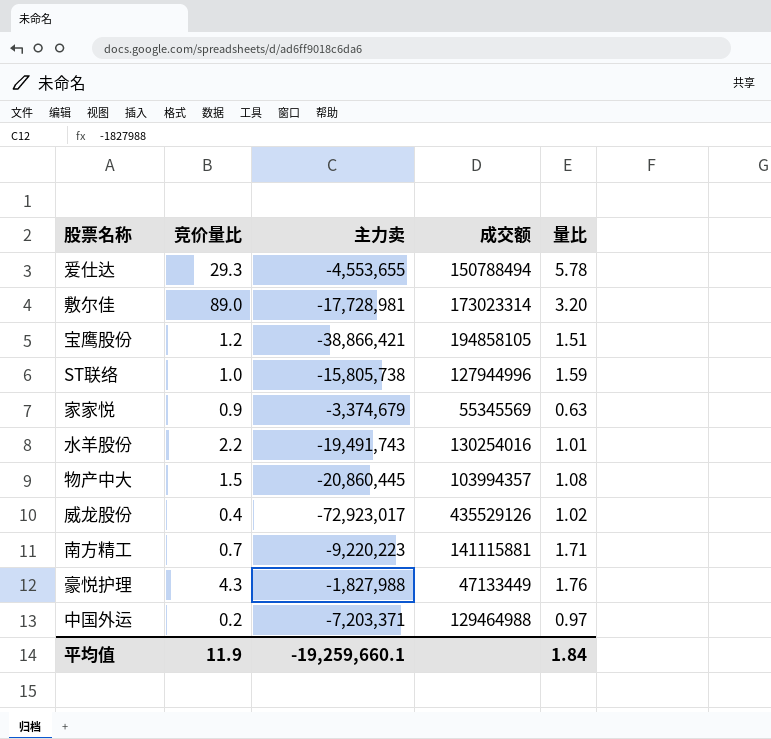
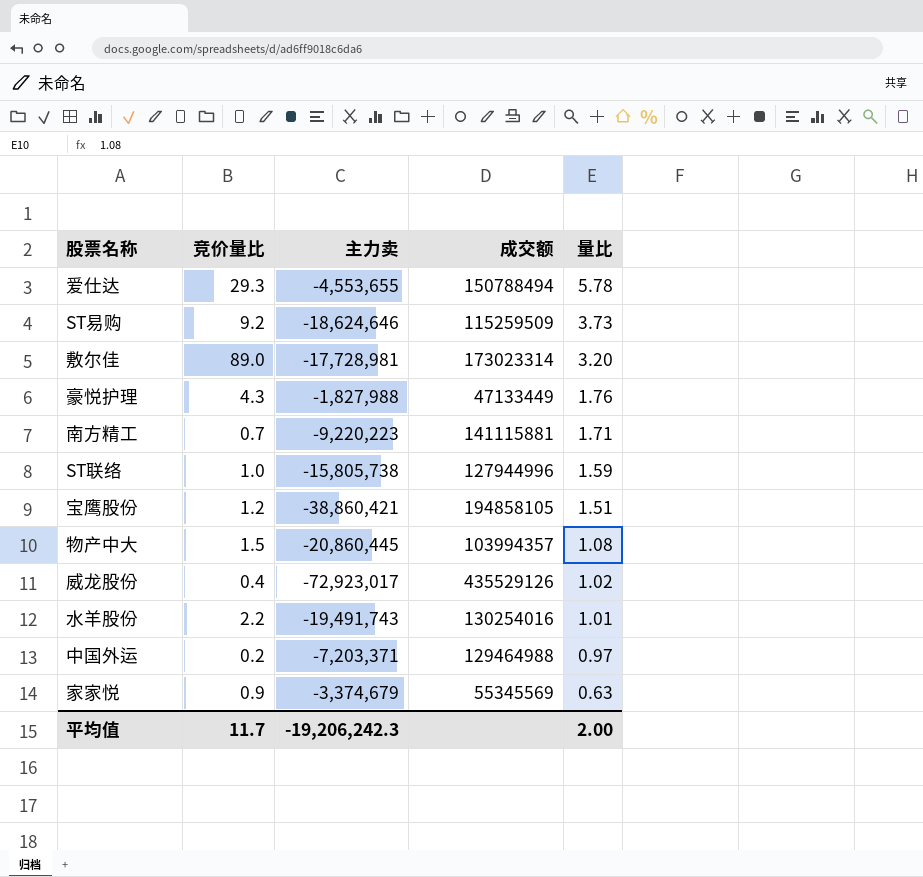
row order: none -> 量比 descending
row ST易购: none -> 9.2 | -18,624,646 | 115259509 | 3.73
宝鹰股份 | 主力卖: -38,866,421 -> -38,860,421
平均值 | 竞价量比: 11.9 -> 11.7
平均值 | 主力卖: -19,259,660.1 -> -19,206,242.3
平均值 | 量比: 1.84 -> 2.00

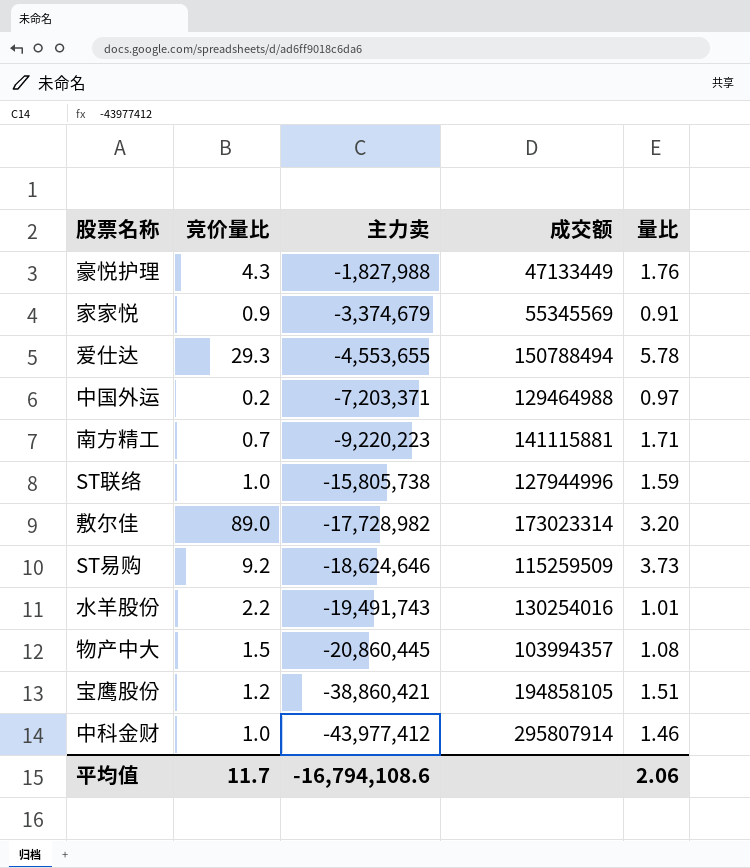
row order: 量比 descending -> 主力卖 descending
row 威龙股份: 0.4 | -72,923,017 | 435529126 | 1.02 -> none
家家悦 | 量比: 0.63 -> 0.91
敷尔佳 | 主力卖: -17,728,981 -> -17,728,982
row 中科金财: none -> 1.0 | -43,977,412 | 295807914 | 1.46
平均值 | 主力卖: -19,206,242.3 -> -16,794,108.6
平均值 | 量比: 2.00 -> 2.06

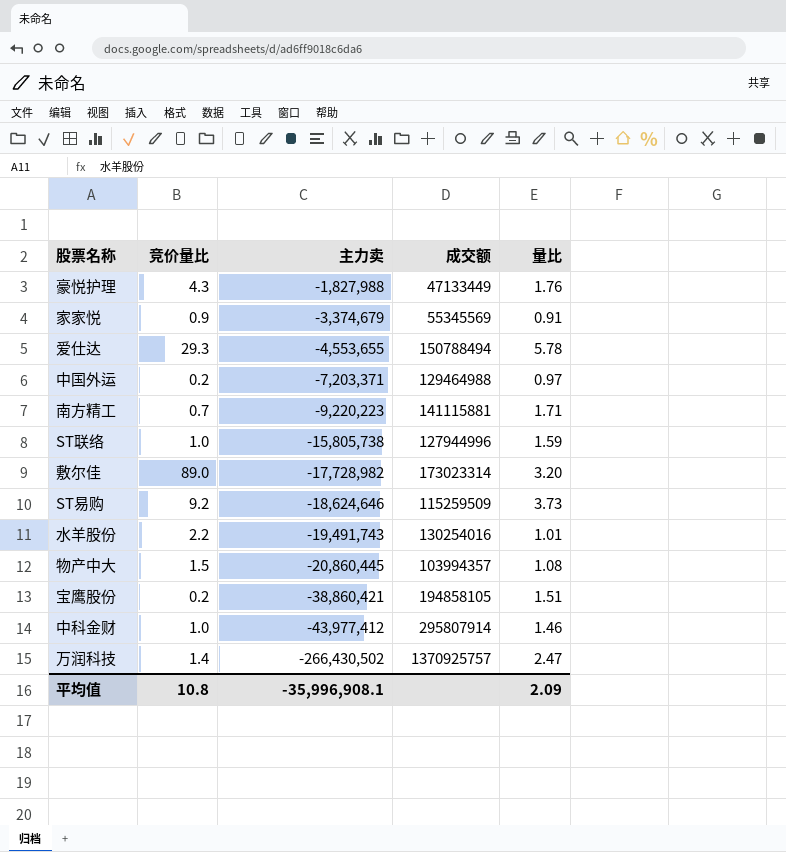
宝鹰股份 | 竞价量比: 1.2 -> 0.2
row 万润科技: none -> 1.4 | -266,430,502 | 1370925757 | 2.47
平均值 | 竞价量比: 11.7 -> 10.8
平均值 | 主力卖: -16,794,108.6 -> -35,996,908.1
平均值 | 量比: 2.06 -> 2.09

